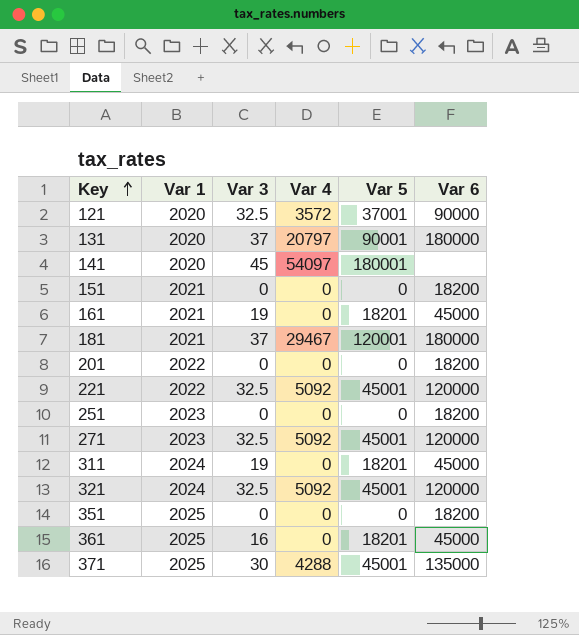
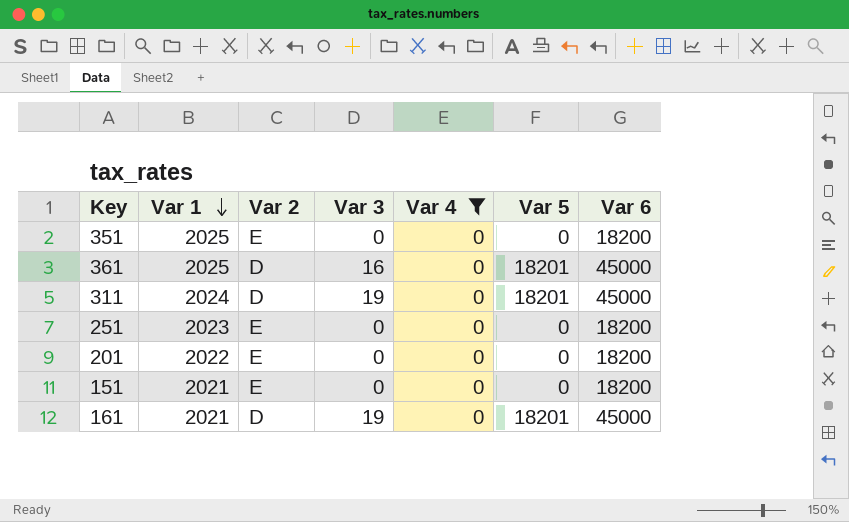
filter: none -> Var 4 = 0
row order: Key ascending -> Var 1 descending
column Var 2 | position: none -> 3

